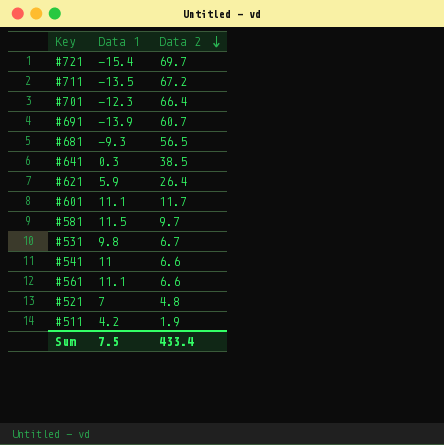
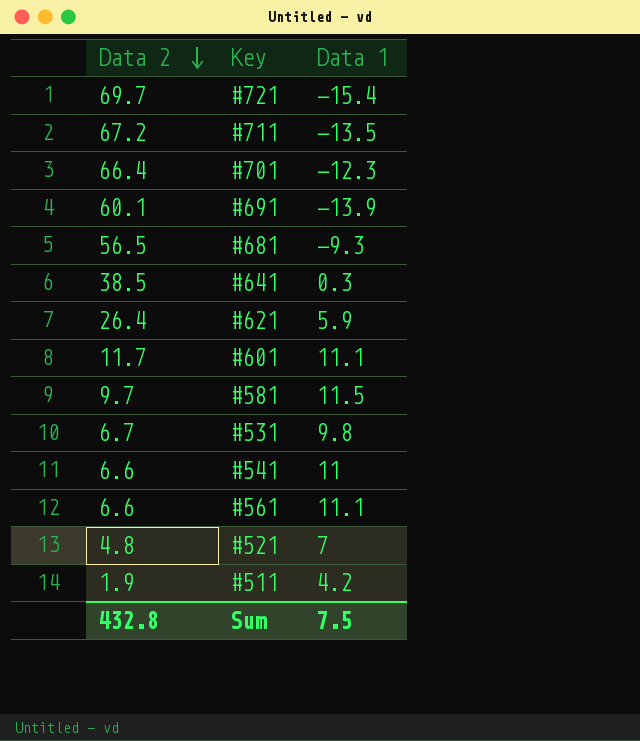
column Data 2 | position: 3 -> 1
#691 | Data 2: 60.7 -> 60.1
Sum | Data 2: 433.4 -> 432.8

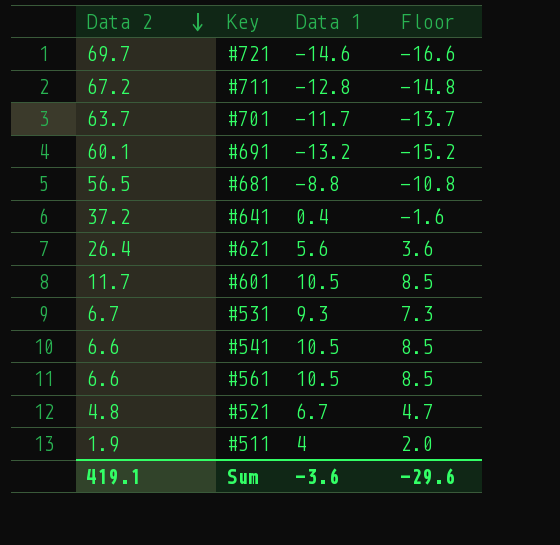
column Floor | formula: none -> [Data 1] - 2
row #581: 9.7 | 11.5 -> none
#721 | Data 1: -15.4 -> -14.6
#711 | Data 1: -13.5 -> -12.8
#701 | Data 2: 66.4 -> 63.7
#701 | Data 1: -12.3 -> -11.7
#691 | Data 1: -13.9 -> -13.2
#681 | Data 1: -9.3 -> -8.8
#641 | Data 2: 38.5 -> 37.2
#641 | Data 1: 0.3 -> 0.4
#621 | Data 1: 5.9 -> 5.6
#601 | Data 1: 11.1 -> 10.5
#531 | Data 1: 9.8 -> 9.3
#541 | Data 1: 11 -> 10.5
#561 | Data 1: 11.1 -> 10.5
#521 | Data 1: 7 -> 6.7
#511 | Data 1: 4.2 -> 4
Sum | Data 2: 432.8 -> 419.1
Sum | Data 1: 7.5 -> -3.6

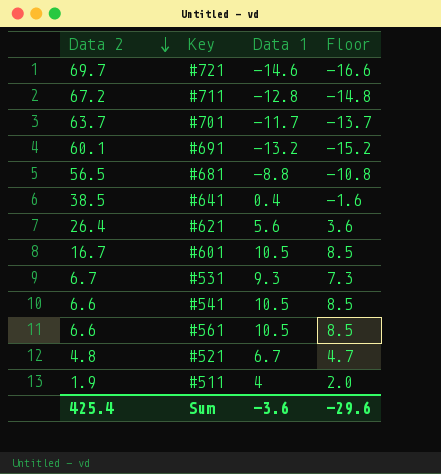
#641 | Data 2: 37.2 -> 38.5
#601 | Data 2: 11.7 -> 16.7
Sum | Data 2: 419.1 -> 425.4

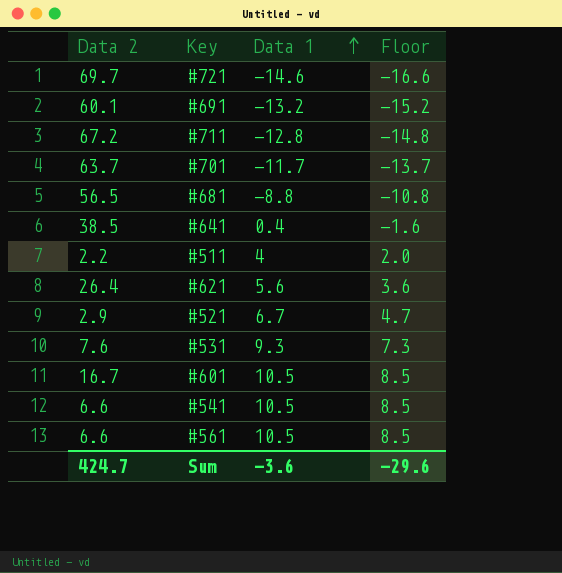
row order: Data 2 descending -> Data 1 ascending
#511 | Data 2: 1.9 -> 2.2
#521 | Data 2: 4.8 -> 2.9
#531 | Data 2: 6.7 -> 7.6
Sum | Data 2: 425.4 -> 424.7

